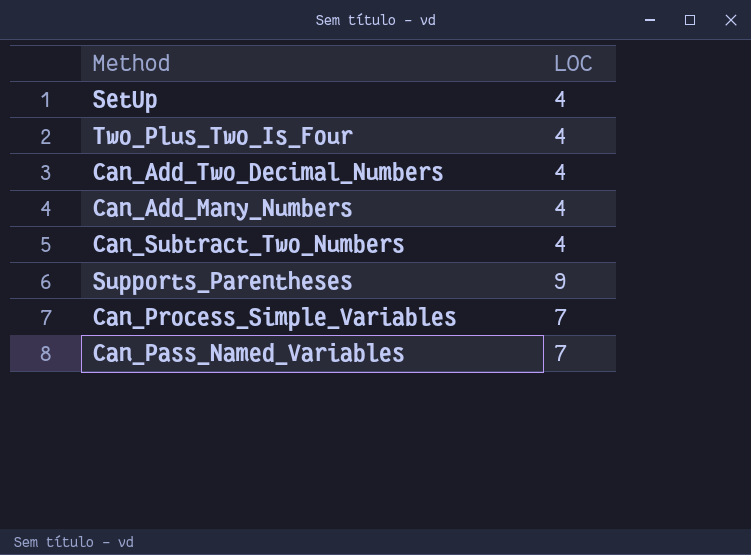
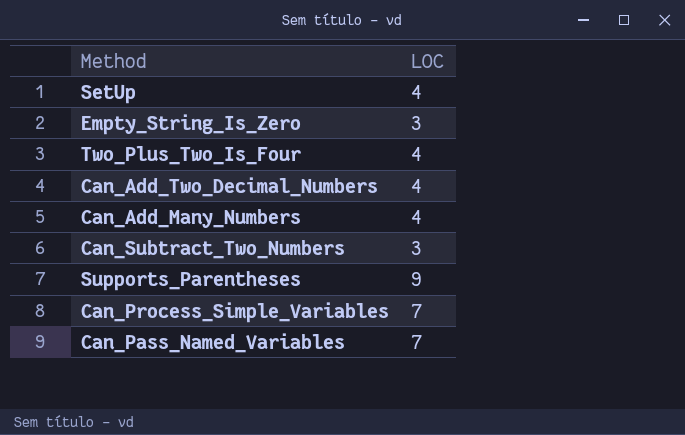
row Empty_String_Is_Zero: none -> 3
Can_Subtract_Two_Numbers | LOC: 4 -> 3

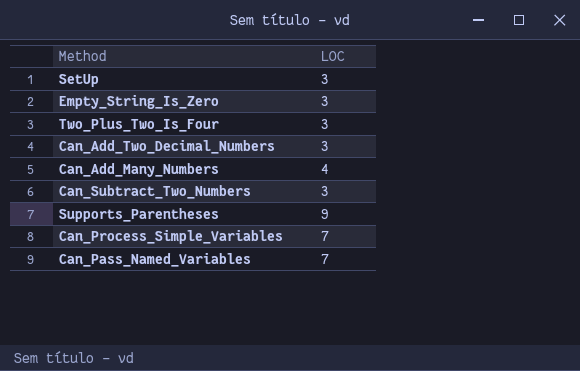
SetUp | LOC: 4 -> 3
Two_Plus_Two_Is_Four | LOC: 4 -> 3
Can_Add_Two_Decimal_Numbers | LOC: 4 -> 3

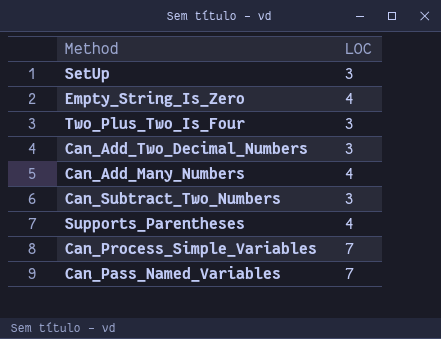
Empty_String_Is_Zero | LOC: 3 -> 4
Supports_Parentheses | LOC: 9 -> 4

